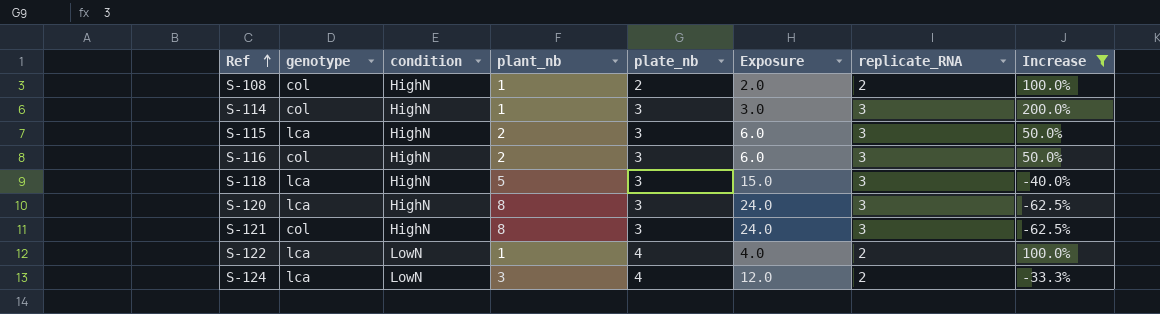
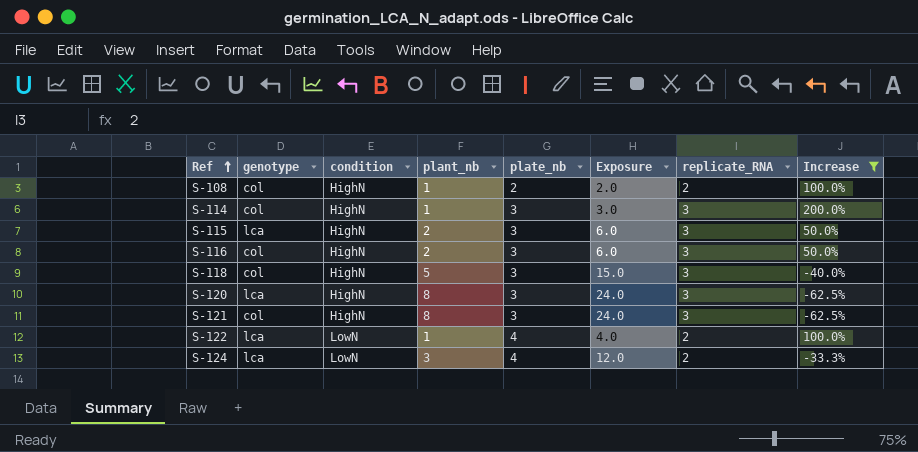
S-118 | genotype: lca -> col

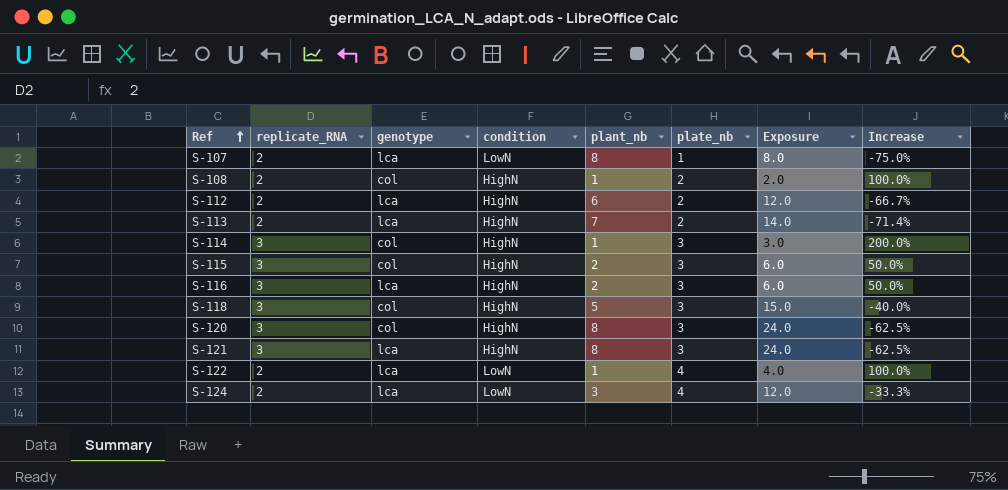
filter: Increase >= -62.5% -> none
column replicate_RNA | position: 7 -> 2
S-115 | genotype: lca -> col
S-116 | genotype: col -> lca
S-120 | genotype: lca -> col
S-121 | genotype: col -> lca

